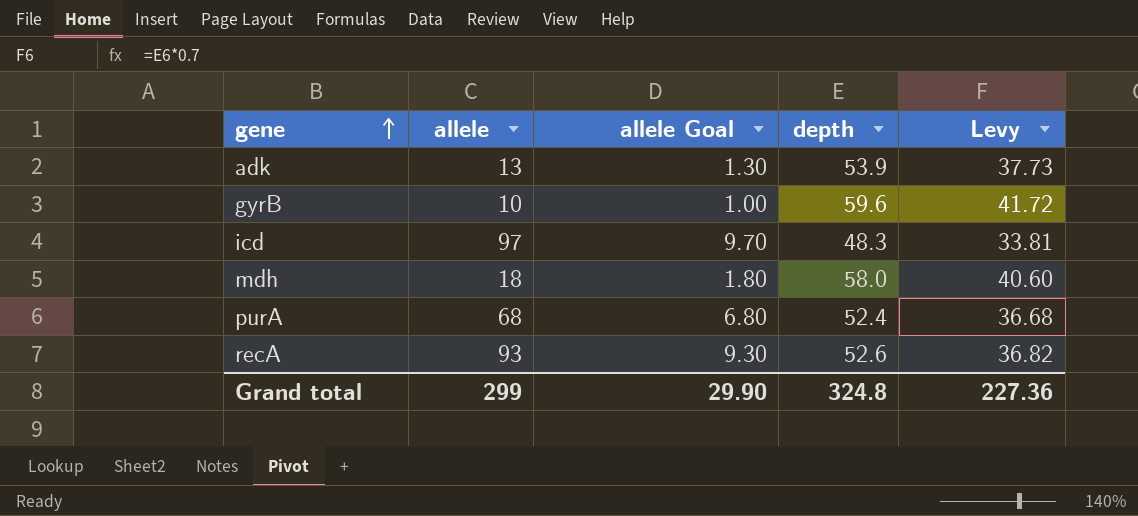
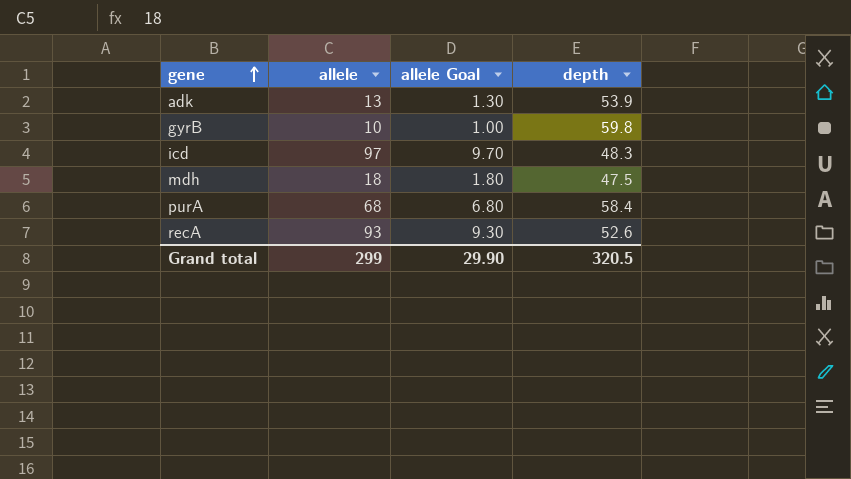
column Levy | formula: [depth] * 0.7 -> none
gyrB | depth: 59.6 -> 59.8
mdh | depth: 58.0 -> 47.5
purA | depth: 52.4 -> 58.4
Grand total | depth: 324.8 -> 320.5

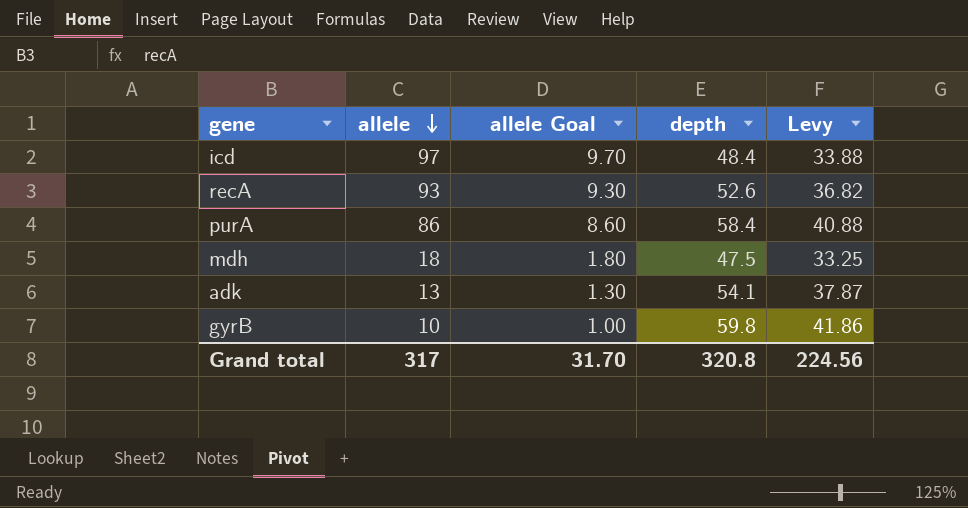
row order: gene ascending -> allele descending
column Levy | formula: none -> [depth] * 0.7
icd | depth: 48.3 -> 48.4
purA | allele: 68 -> 86
purA | allele Goal: 6.80 -> 8.60
adk | depth: 53.9 -> 54.1
Grand total | allele: 299 -> 317
Grand total | allele Goal: 29.90 -> 31.70
Grand total | depth: 320.5 -> 320.8

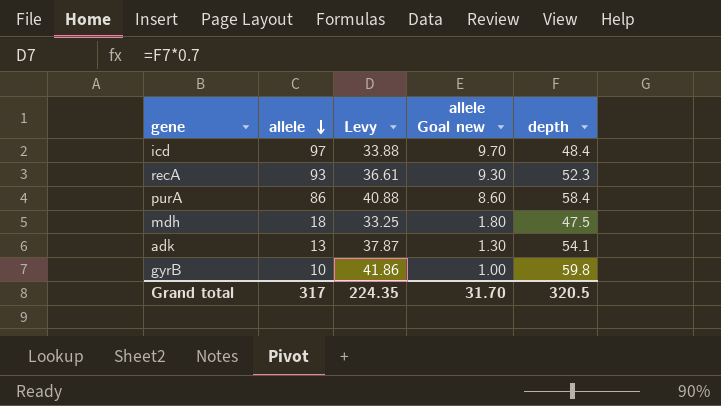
column Levy | position: 5 -> 3
column name: allele Goal -> allele Goal new
recA | Levy: 36.82 -> 36.61
recA | depth: 52.6 -> 52.3
Grand total | Levy: 224.56 -> 224.35
Grand total | depth: 320.8 -> 320.5

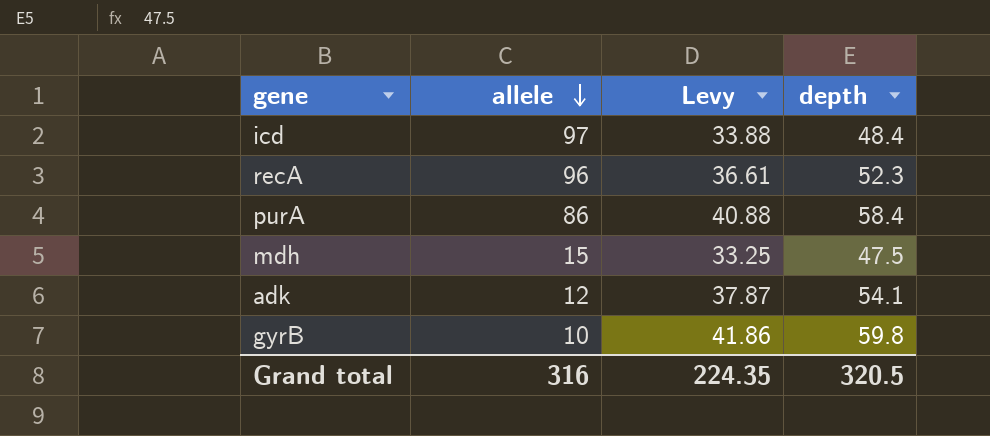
column allele Goal new | formula: [allele] * 0.1 -> none
recA | allele: 93 -> 96
mdh | allele: 18 -> 15
adk | allele: 13 -> 12
Grand total | allele: 317 -> 316

